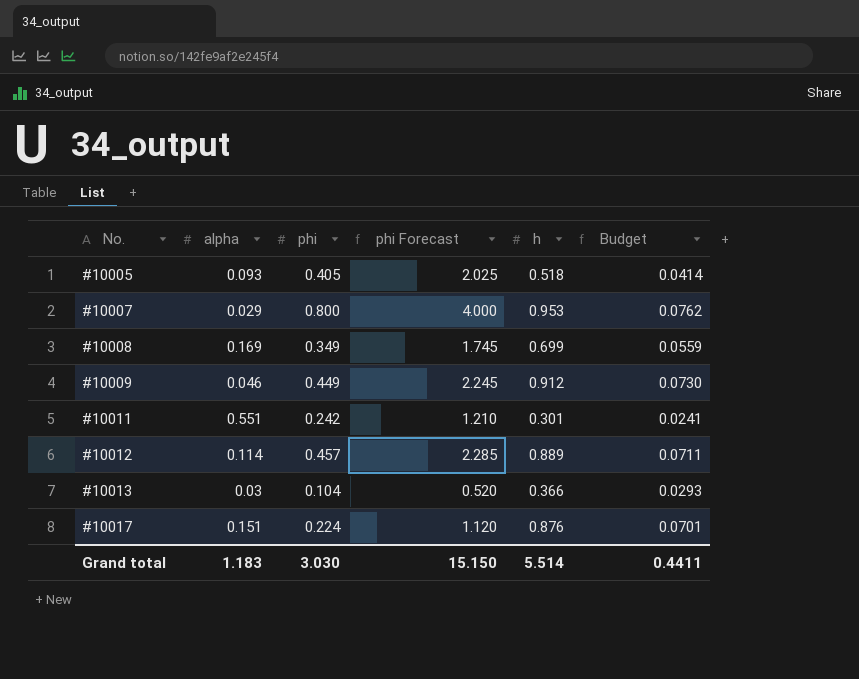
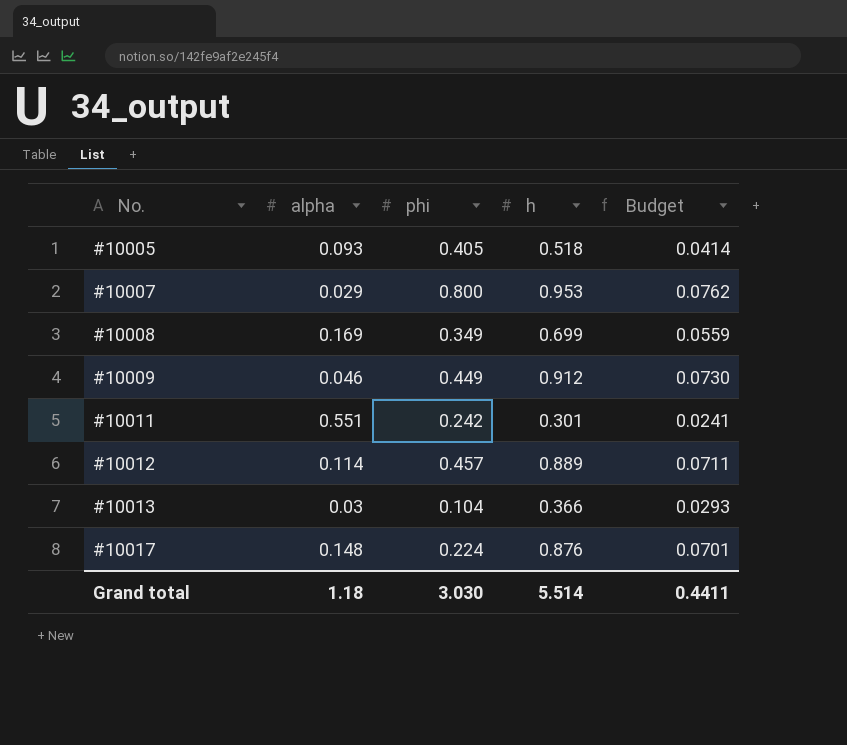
column phi Forecast | formula: [phi] * 5 -> none
#10017 | alpha: 0.151 -> 0.148
Grand total | alpha: 1.183 -> 1.18

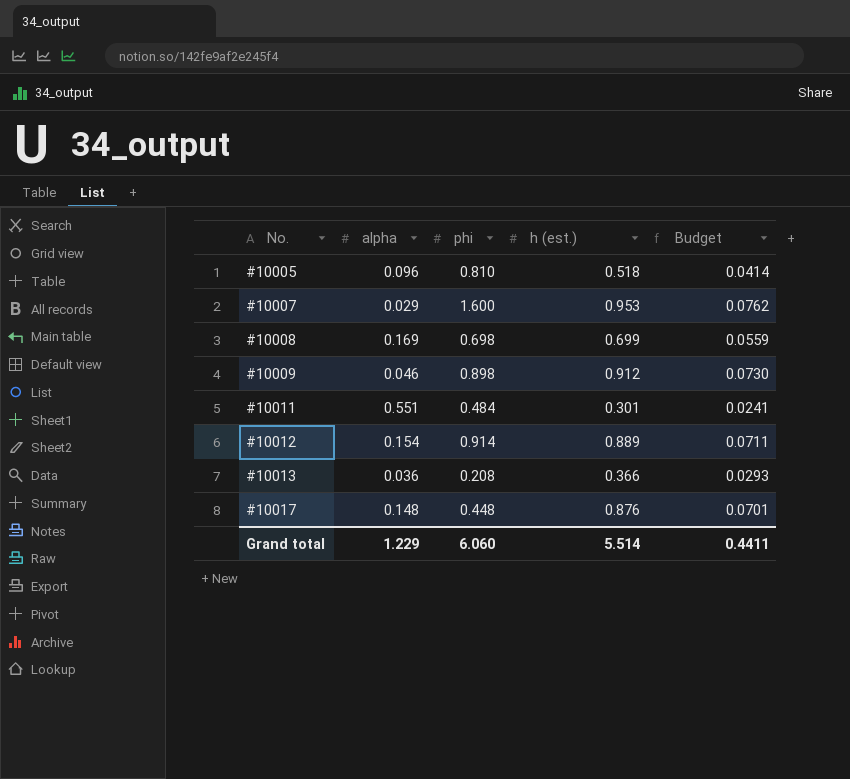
column name: h -> h (est.)
#10005 | alpha: 0.093 -> 0.096
#10005 | phi: 0.405 -> 0.810
#10007 | phi: 0.800 -> 1.600
#10008 | phi: 0.349 -> 0.698
#10009 | phi: 0.449 -> 0.898
#10011 | phi: 0.242 -> 0.484
#10012 | alpha: 0.114 -> 0.154
#10012 | phi: 0.457 -> 0.914
#10013 | alpha: 0.03 -> 0.036
#10013 | phi: 0.104 -> 0.208
#10017 | phi: 0.224 -> 0.448
Grand total | alpha: 1.18 -> 1.229
Grand total | phi: 3.030 -> 6.060

